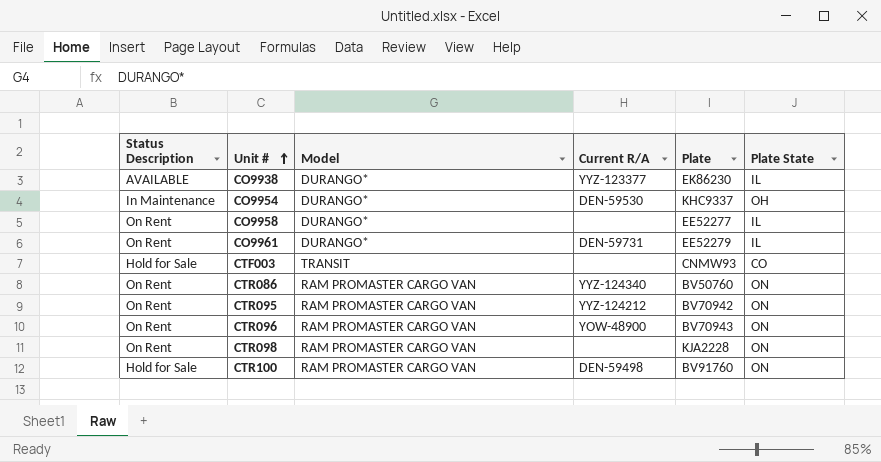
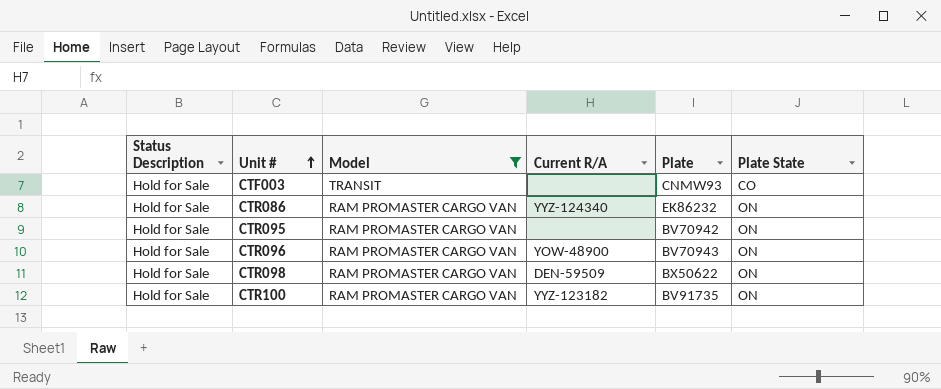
filter: none -> Model != DURANGO*
CTR086 | Status Description: On Rent -> Hold for Sale
CTR086 | Plate: BV50760 -> EK86232
CTR095 | Status Description: On Rent -> Hold for Sale
CTR095 | Current R/A: YYZ-124212 -> none
CTR096 | Status Description: On Rent -> Hold for Sale
CTR098 | Status Description: On Rent -> Hold for Sale
CTR098 | Current R/A: none -> DEN-59509
CTR098 | Plate: KJA2228 -> BX50622
CTR100 | Current R/A: DEN-59498 -> YYZ-123182
CTR100 | Plate: BV91760 -> BV91735

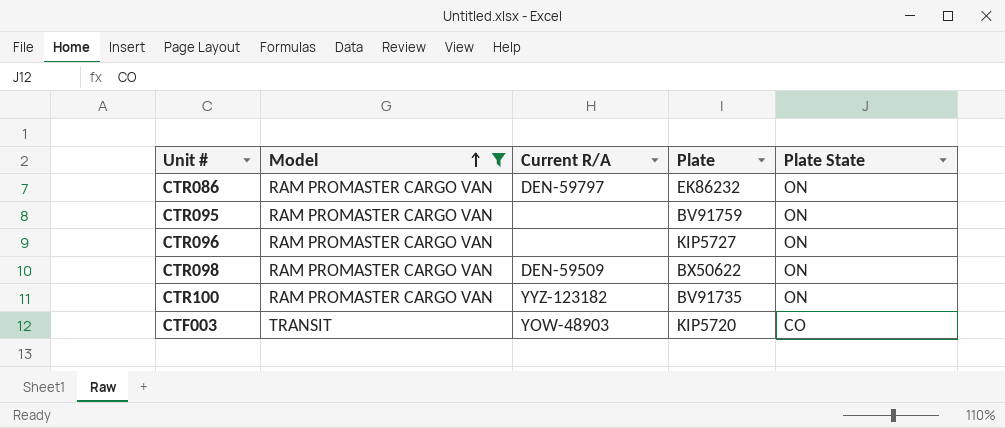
row order: Unit # ascending -> Model ascending
column Status Description | position: 1 -> none
CTR086 | Current R/A: YYZ-124340 -> DEN-59797
CTR095 | Plate: BV70942 -> BV91759
CTR096 | Current R/A: YOW-48900 -> none
CTR096 | Plate: BV70943 -> KIP5727
CTF003 | Current R/A: none -> YOW-48903
CTF003 | Plate: CNMW93 -> KIP5720

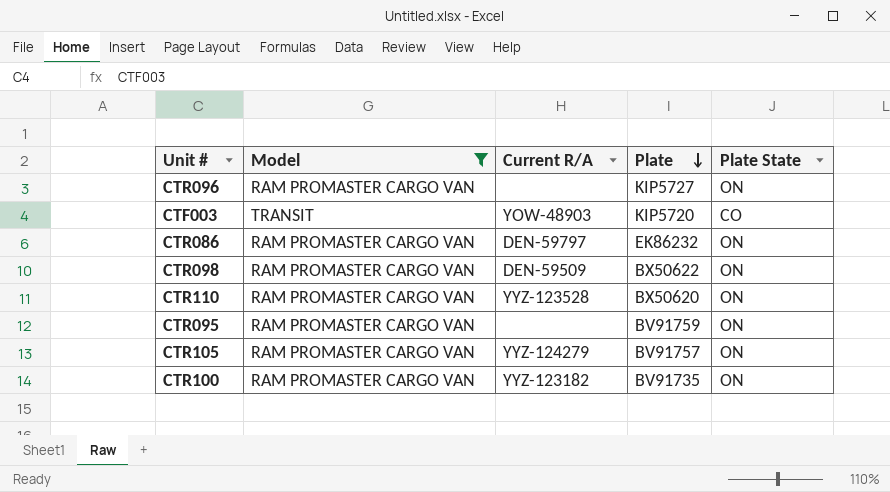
row order: Model ascending -> Plate descending
row CTR110: none -> RAM PROMASTER CARGO VAN | YYZ-123528 | BX50620 | ON
row CTR105: none -> RAM PROMASTER CARGO VAN | YYZ-124279 | BV91757 | ON

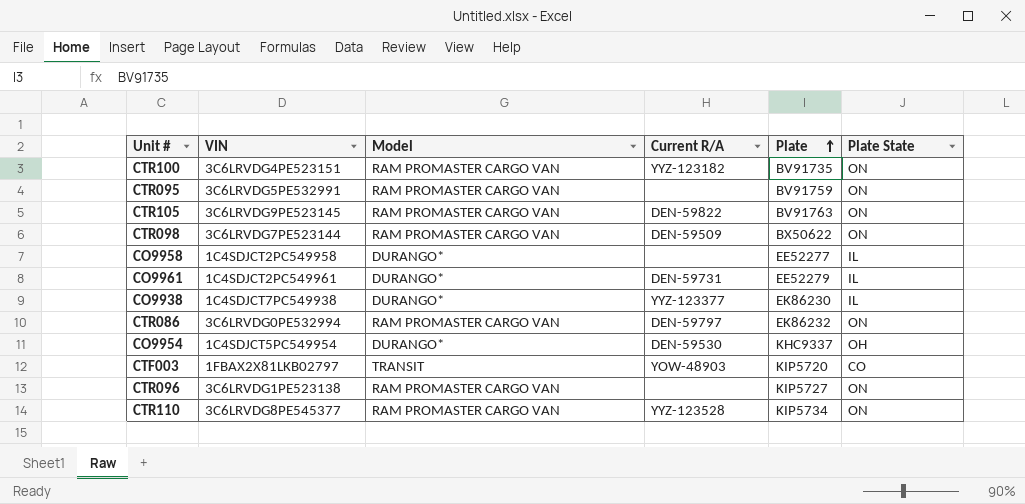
filter: Model != DURANGO* -> none
row order: Plate descending -> Plate ascending
column VIN | position: none -> 2
CTR105 | Current R/A: YYZ-124279 -> DEN-59822
CTR105 | Plate: BV91757 -> BV91763
CTR110 | Plate: BX50620 -> KIP5734

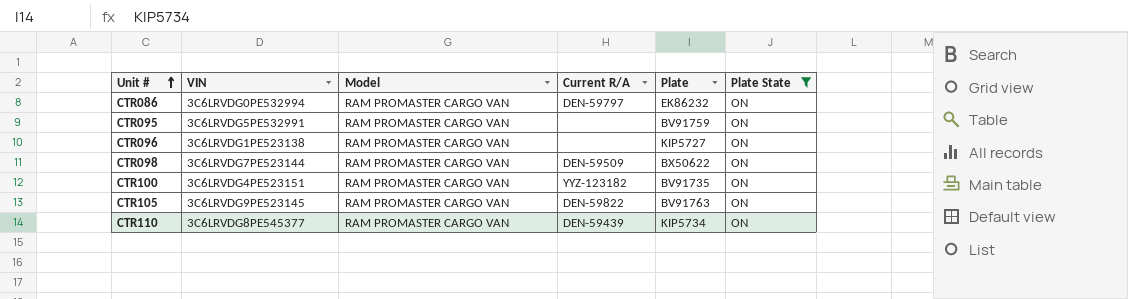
filter: none -> Plate State = ON
row order: Plate ascending -> Unit # ascending
CTR110 | Current R/A: YYZ-123528 -> DEN-59439

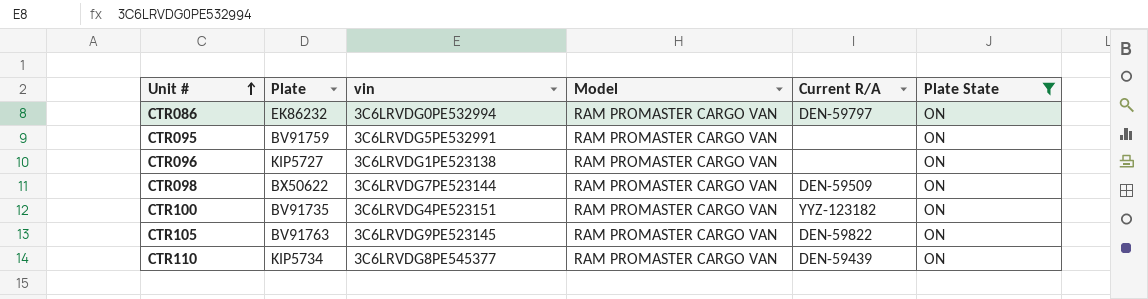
column Plate | position: 5 -> 2
column name: VIN -> vin

